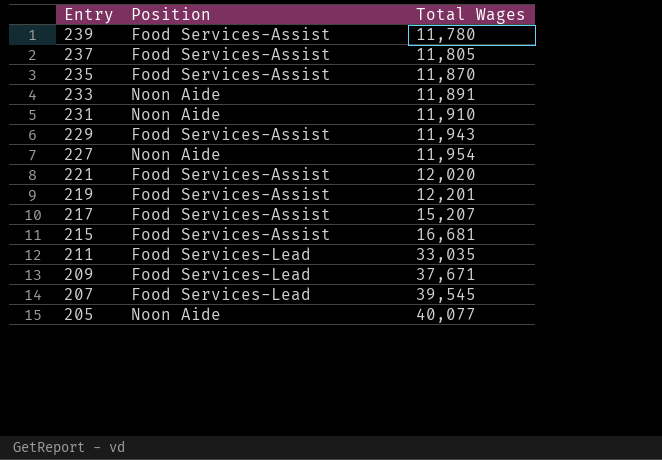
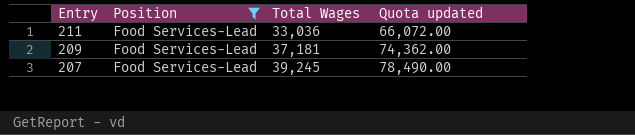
filter: none -> Position = Food Services-Lead
column Quota updated | formula: none -> [Total Wages] * 2
211 | Total Wages: 33,035 -> 33,036
209 | Total Wages: 37,671 -> 37,181
207 | Total Wages: 39,545 -> 39,245

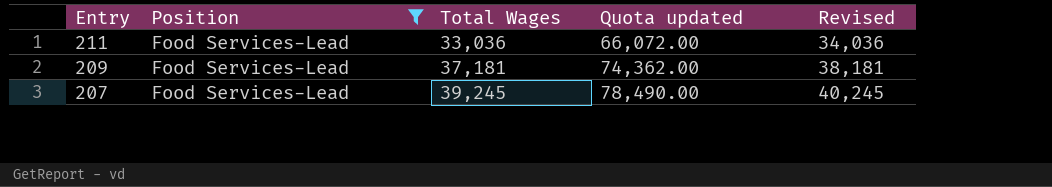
column Revised | formula: none -> [Total Wages] + 1000

